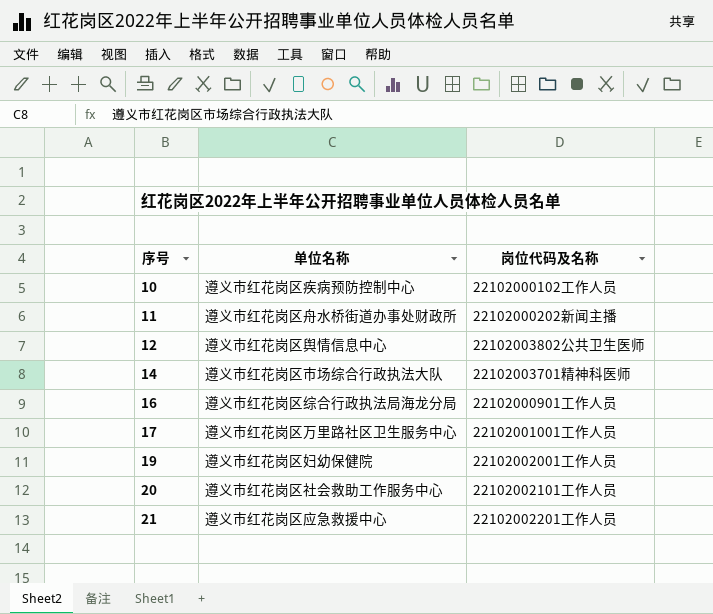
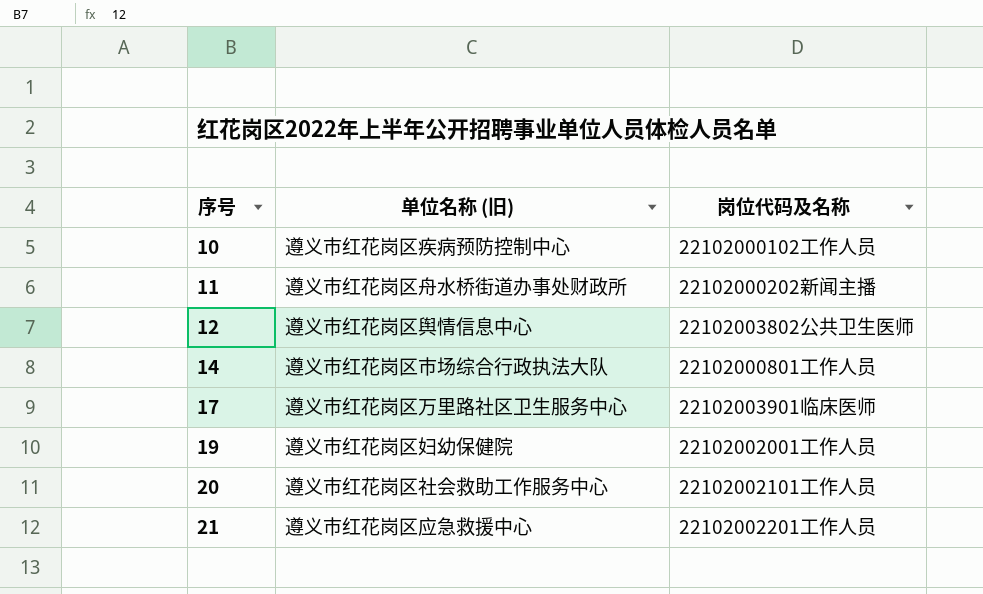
column name: 单位名称 -> 单位名称 (旧)
row 16: 遵义市红花岗区综合行政执法局海龙分局 | 22102000901工作人员 -> none
14 | 岗位代码及名称: 22102003701精神科医师 -> 22102000801工作人员
17 | 岗位代码及名称: 22102001001工作人员 -> 22102003901临床医师

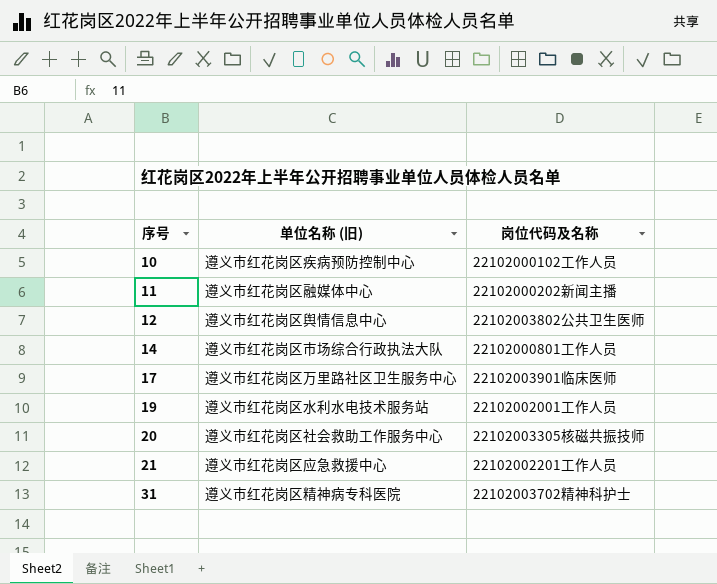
11 | 单位名称 (旧): 遵义市红花岗区舟水桥街道办事处财政所 -> 遵义市红花岗区融媒体中心
19 | 单位名称 (旧): 遵义市红花岗区妇幼保健院 -> 遵义市红花岗区水利水电技术服务站
20 | 岗位代码及名称: 22102002101工作人员 -> 22102003305核磁共振技师
row 31: none -> 遵义市红花岗区精神病专科医院 | 22102003702精神科护士

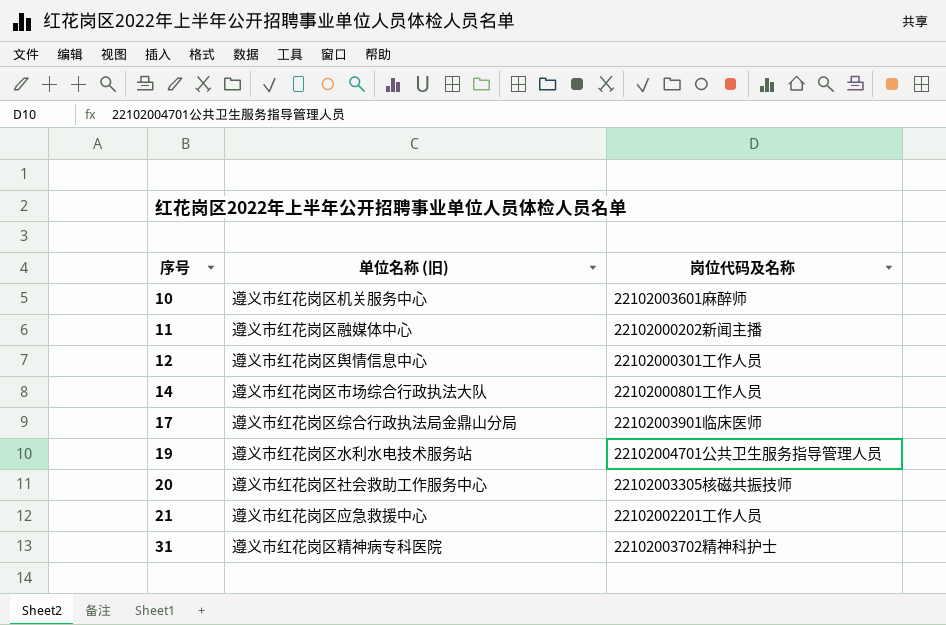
10 | 单位名称 (旧): 遵义市红花岗区疾病预防控制中心 -> 遵义市红花岗区机关服务中心
10 | 岗位代码及名称: 22102000102工作人员 -> 22102003601麻醉师
12 | 岗位代码及名称: 22102003802公共卫生医师 -> 22102000301工作人员
17 | 单位名称 (旧): 遵义市红花岗区万里路社区卫生服务中心 -> 遵义市红花岗区综合行政执法局金鼎山分局
19 | 岗位代码及名称: 22102002001工作人员 -> 22102004701公共卫生服务指导管理人员

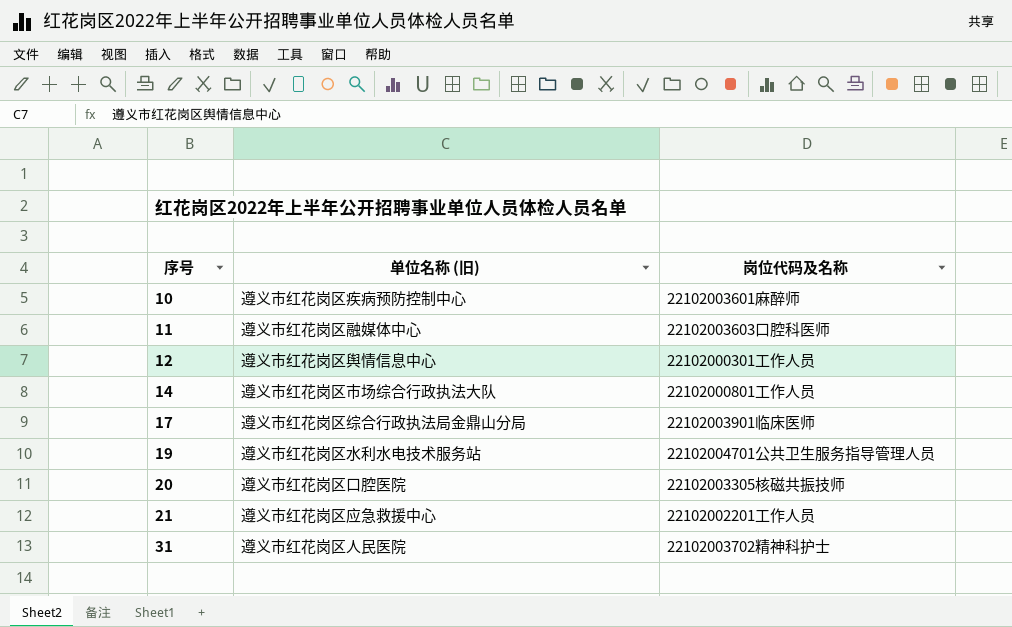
10 | 单位名称 (旧): 遵义市红花岗区机关服务中心 -> 遵义市红花岗区疾病预防控制中心
11 | 岗位代码及名称: 22102000202新闻主播 -> 22102003603口腔科医师
20 | 单位名称 (旧): 遵义市红花岗区社会救助工作服务中心 -> 遵义市红花岗区口腔医院
31 | 单位名称 (旧): 遵义市红花岗区精神病专科医院 -> 遵义市红花岗区人民医院

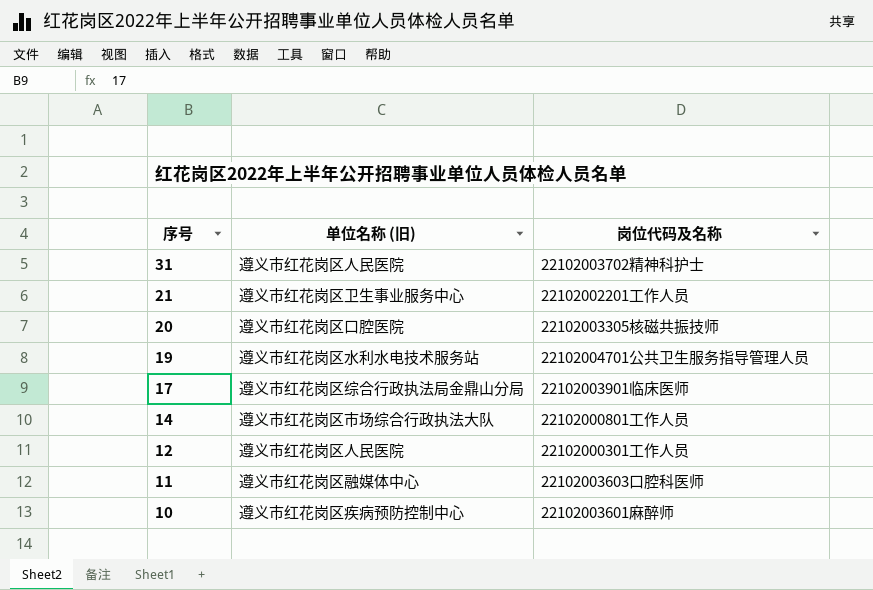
row order: 序号 ascending -> 序号 descending
21 | 单位名称 (旧): 遵义市红花岗区应急救援中心 -> 遵义市红花岗区卫生事业服务中心
12 | 单位名称 (旧): 遵义市红花岗区舆情信息中心 -> 遵义市红花岗区人民医院

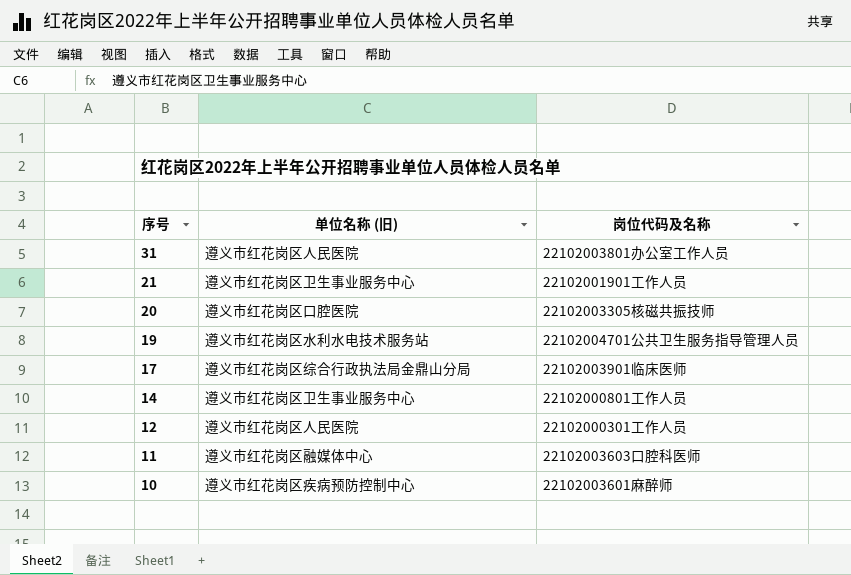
31 | 岗位代码及名称: 22102003702精神科护士 -> 22102003801办公室工作人员
21 | 岗位代码及名称: 22102002201工作人员 -> 22102001901工作人员
14 | 单位名称 (旧): 遵义市红花岗区市场综合行政执法大队 -> 遵义市红花岗区卫生事业服务中心

